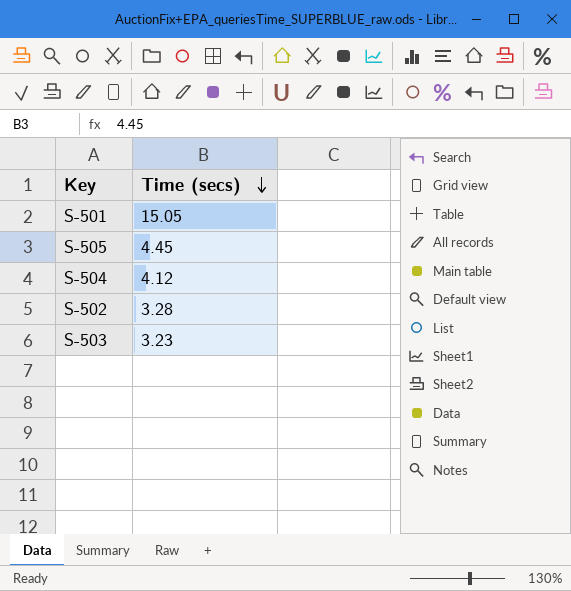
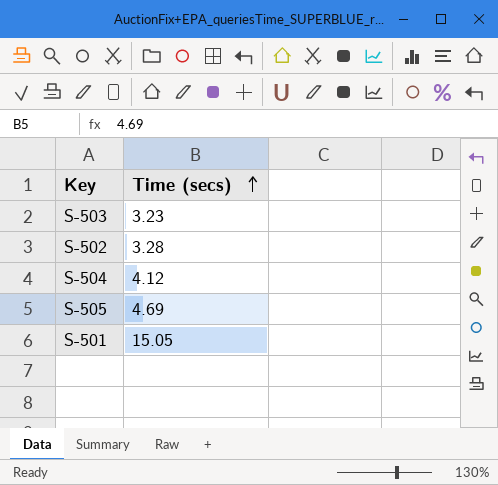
row order: Time (secs) descending -> Time (secs) ascending
S-505 | Time (secs): 4.45 -> 4.69

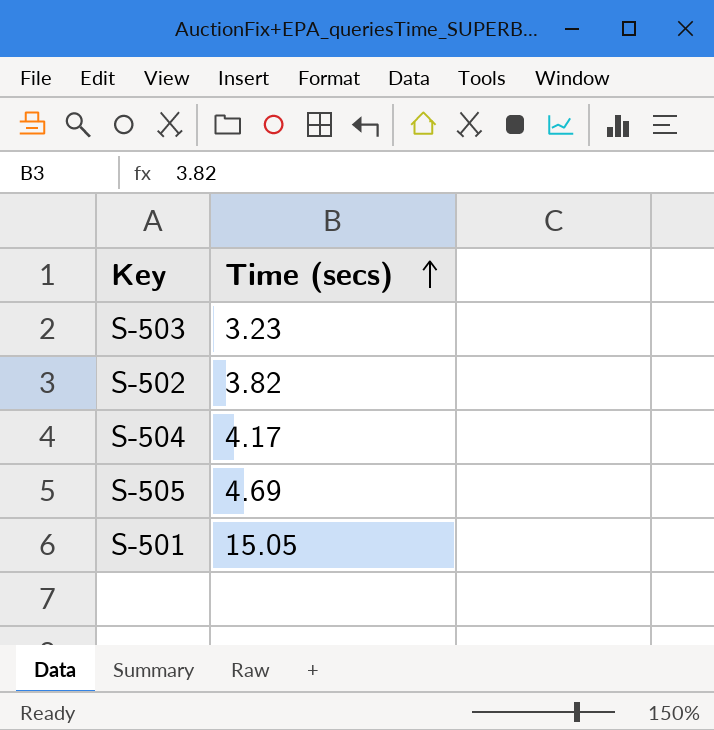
S-502 | Time (secs): 3.28 -> 3.82
S-504 | Time (secs): 4.12 -> 4.17

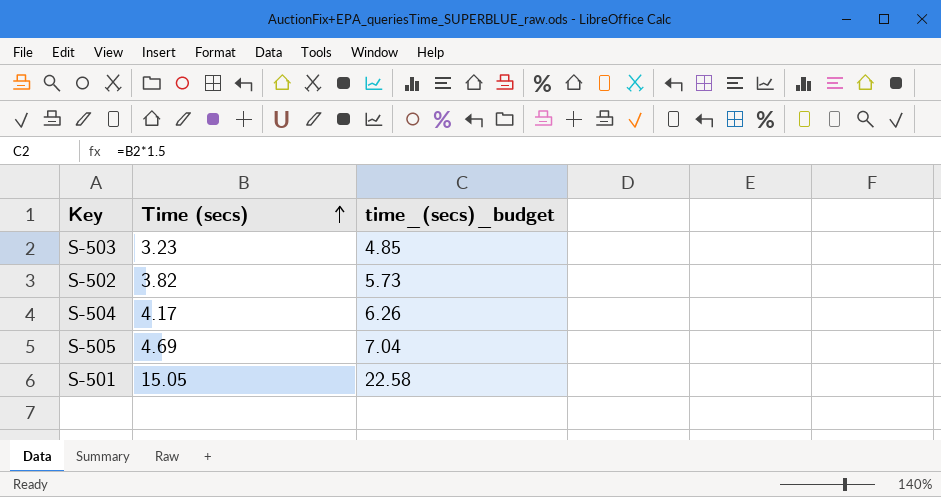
column time_(secs)_budget | formula: none -> [Time (secs)] * 1.5

